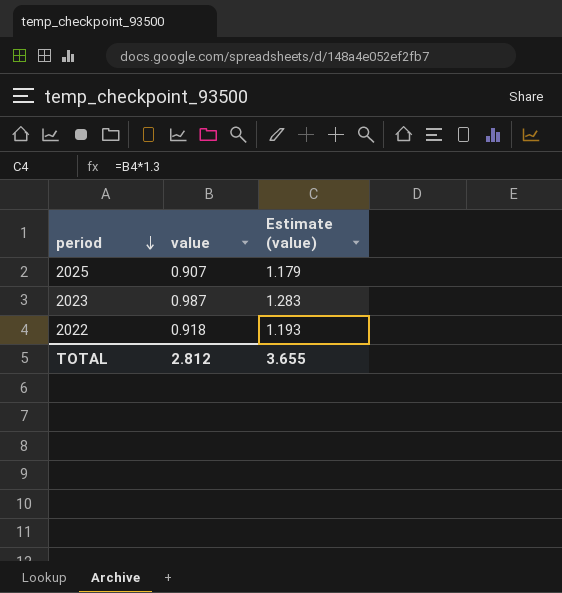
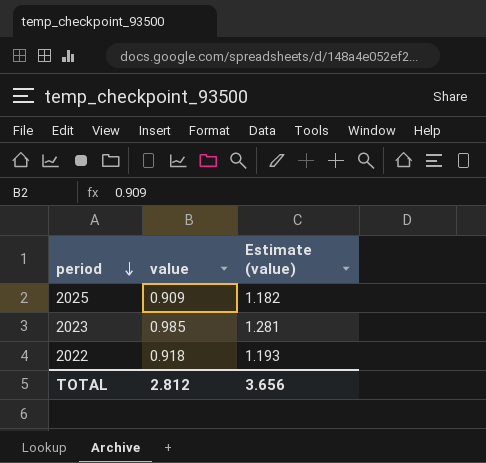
2025 | value: 0.907 -> 0.909
2025 | Estimate (value): 1.179 -> 1.182
2023 | value: 0.987 -> 0.985
2023 | Estimate (value): 1.283 -> 1.281
TOTAL | Estimate (value): 3.655 -> 3.656

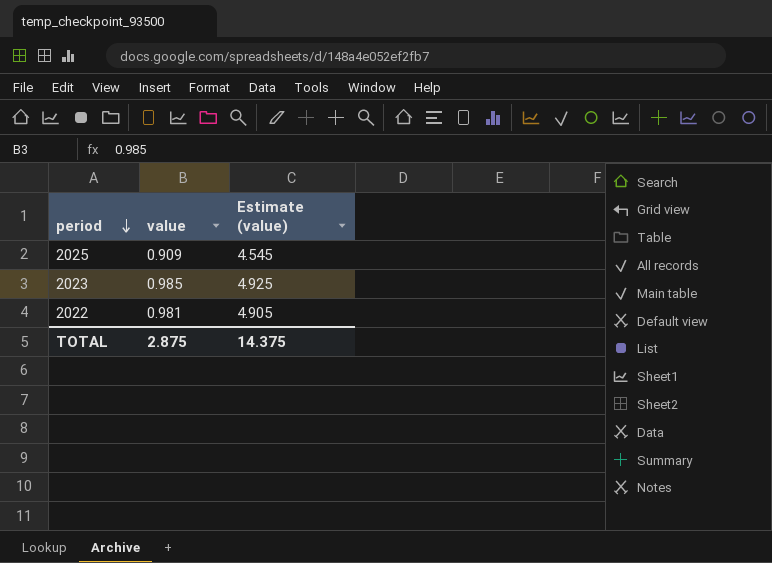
column Estimate (value) | formula: [value] * 1.3 -> [value] * 5
2022 | value: 0.918 -> 0.981
TOTAL | value: 2.812 -> 2.875
TOTAL | Estimate (value): 3.656 -> 14.375

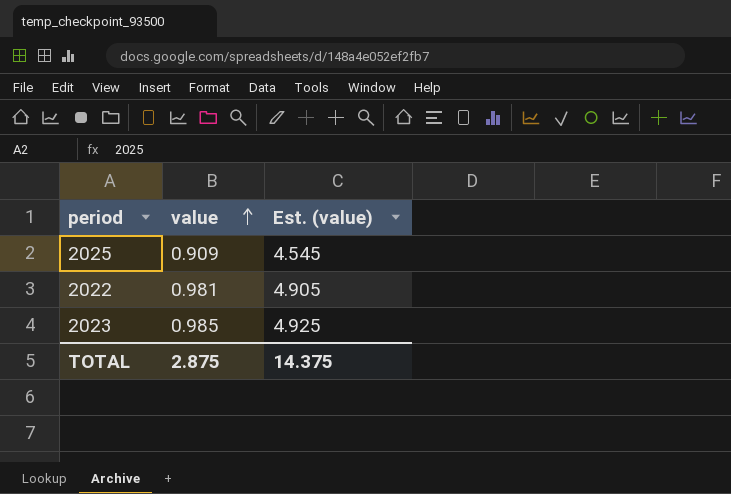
row order: period descending -> value ascending
column name: Estimate (value) -> Est. (value)

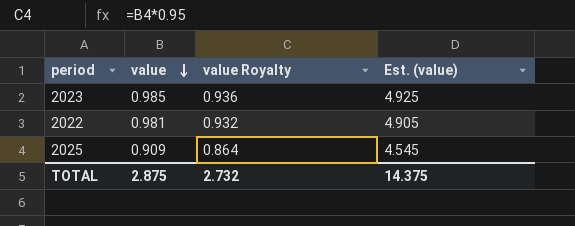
row order: value ascending -> value descending
column value Royalty | formula: none -> [value] * 0.95

